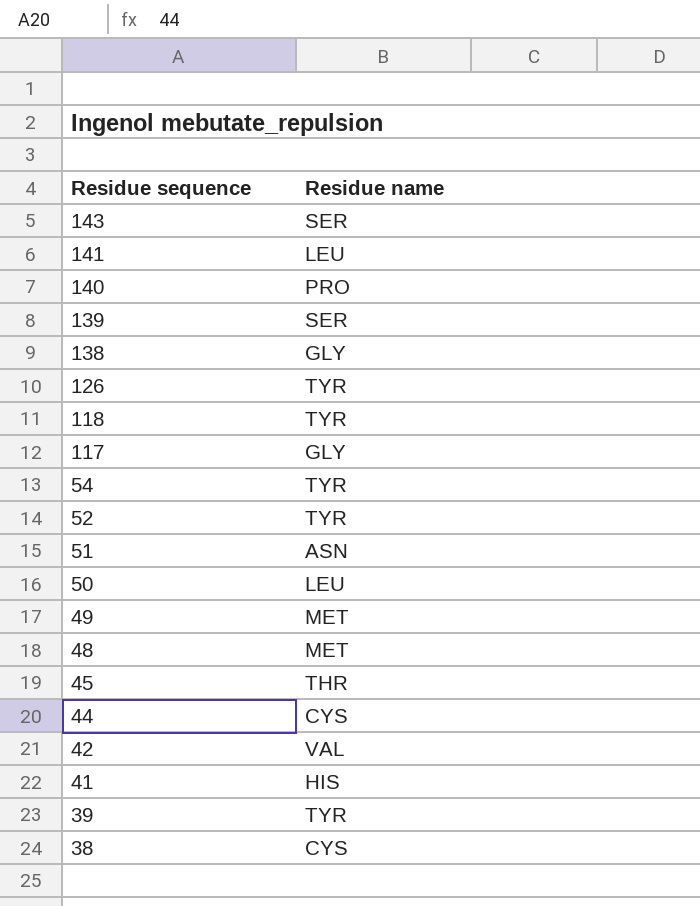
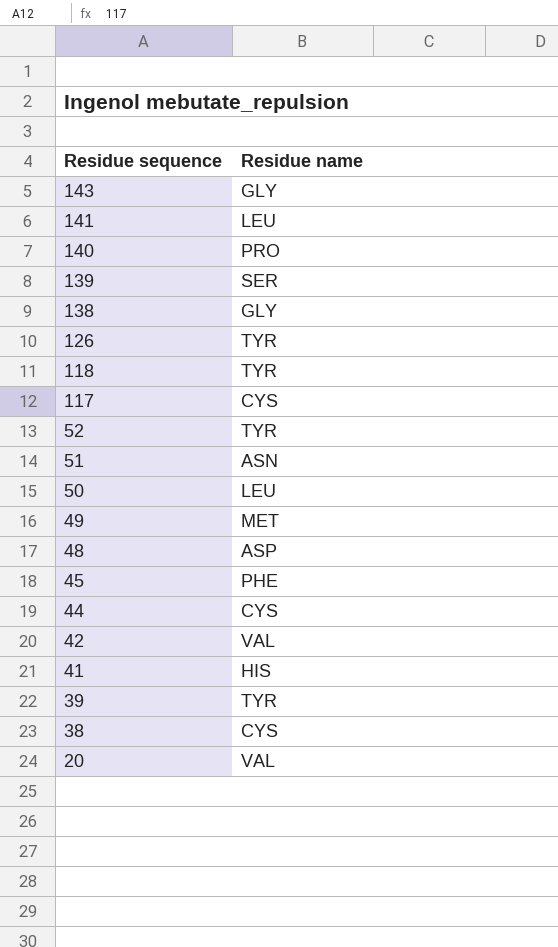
row 54: TYR -> none
143 | Residue name: SER -> GLY
117 | Residue name: GLY -> CYS
48 | Residue name: MET -> ASP
45 | Residue name: THR -> PHE
row 20: none -> VAL

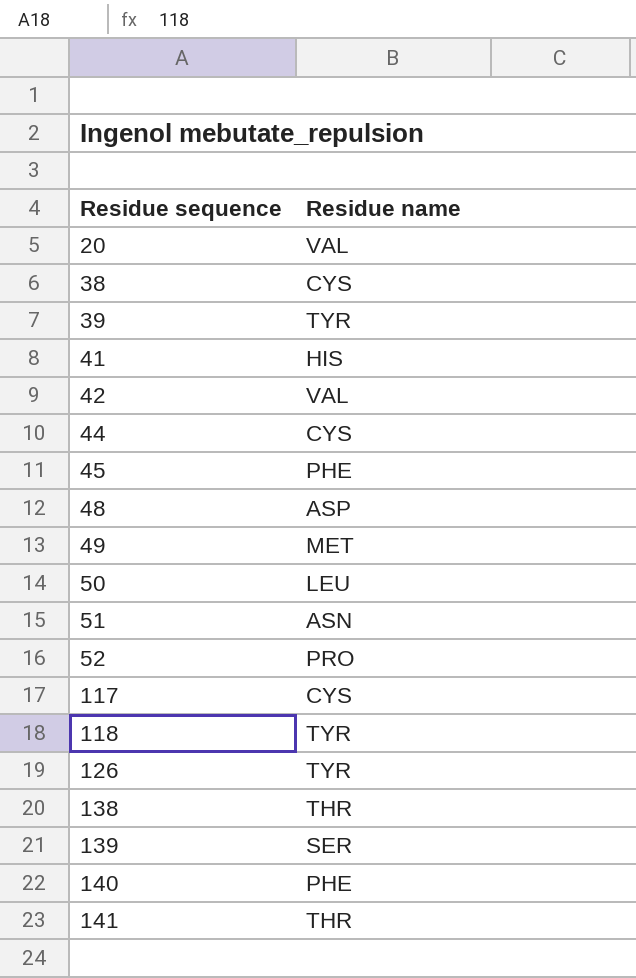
row order: Residue sequence descending -> Residue sequence ascending
row 143: GLY -> none
52 | Residue name: TYR -> PRO
138 | Residue name: GLY -> THR
140 | Residue name: PRO -> PHE
141 | Residue name: LEU -> THR

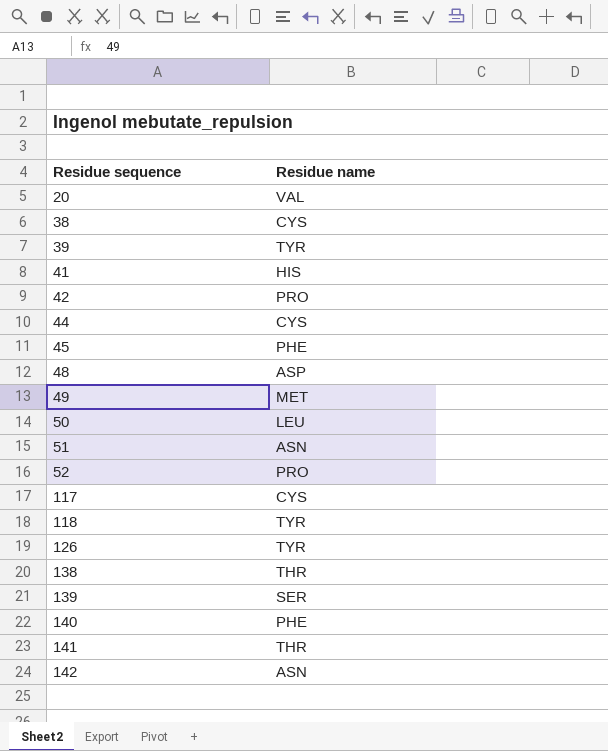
42 | Residue name: VAL -> PRO
row 142: none -> ASN

